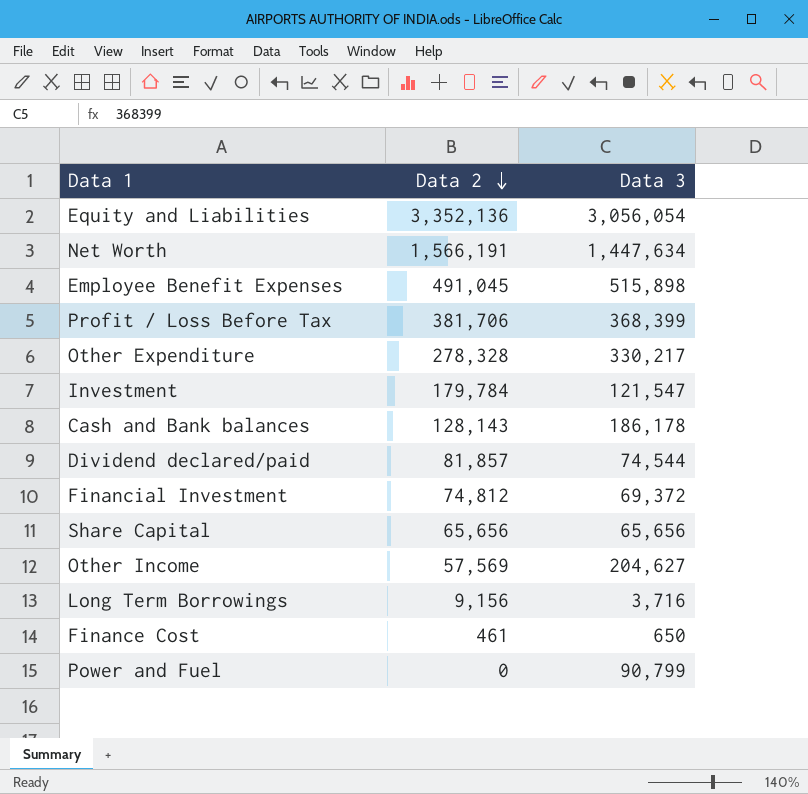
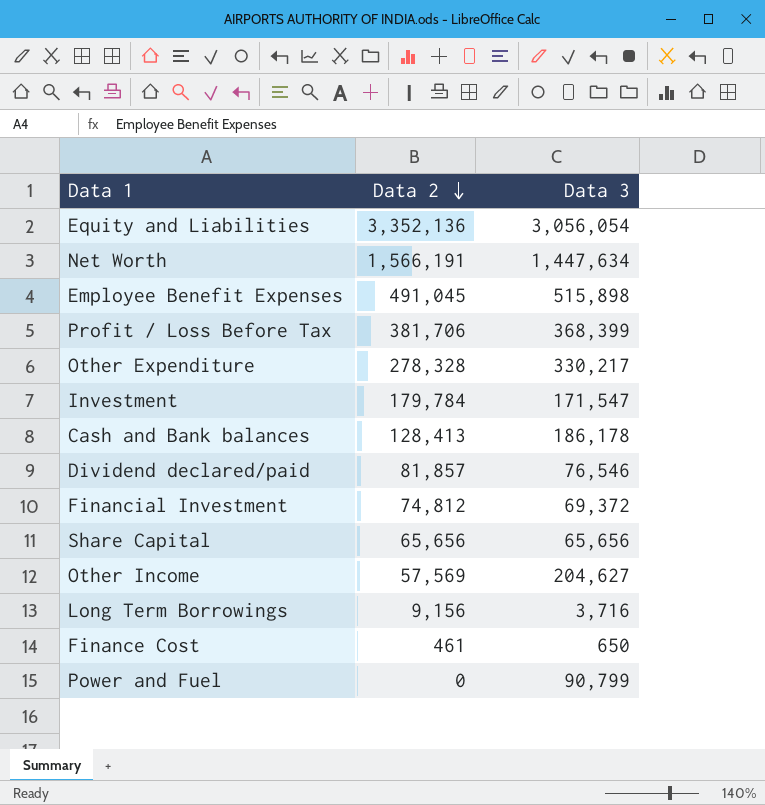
Investment | Data 3: 121,547 -> 171,547
Cash and Bank balances | Data 2: 128,143 -> 128,413
Dividend declared/paid | Data 3: 74,544 -> 76,546

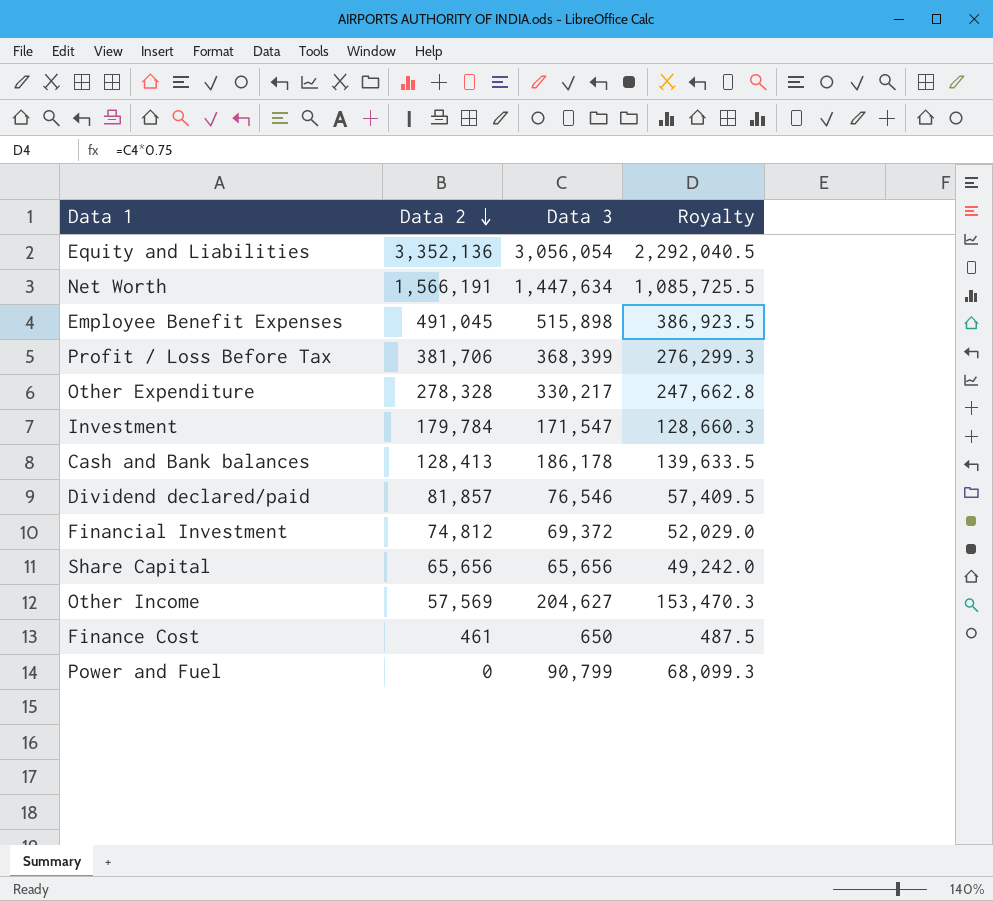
column Royalty | formula: none -> [Data 3] * 0.75
row Long Term Borrowings: 9,156 | 3,716 -> none

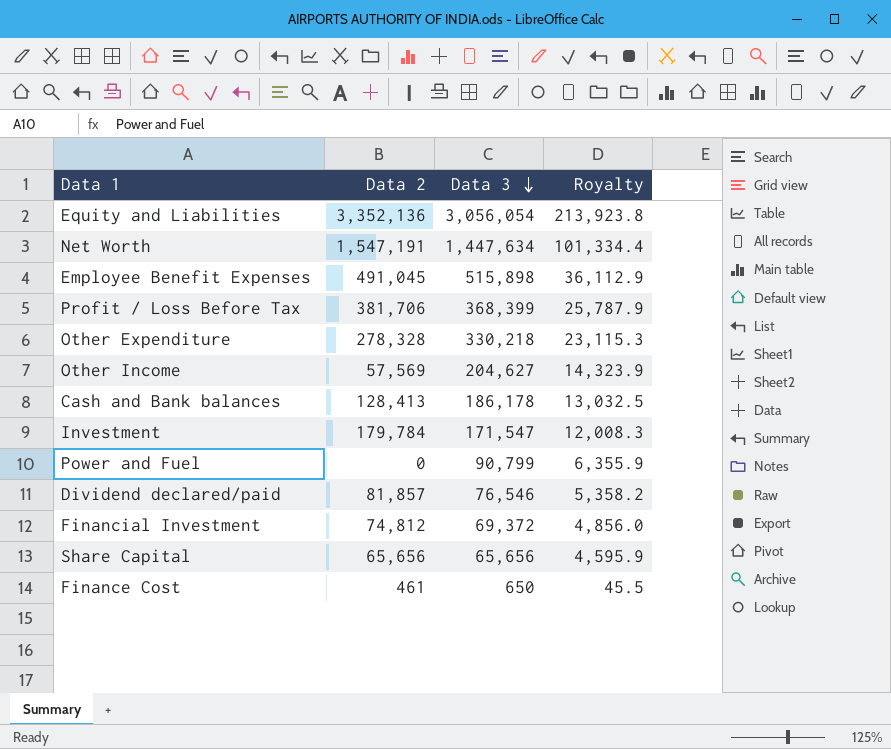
row order: Data 2 descending -> Data 3 descending
column Royalty | formula: [Data 3] * 0.75 -> [Data 3] * 0.07
Net Worth | Data 2: 1,566,191 -> 1,547,191
Other Expenditure | Data 3: 330,217 -> 330,218

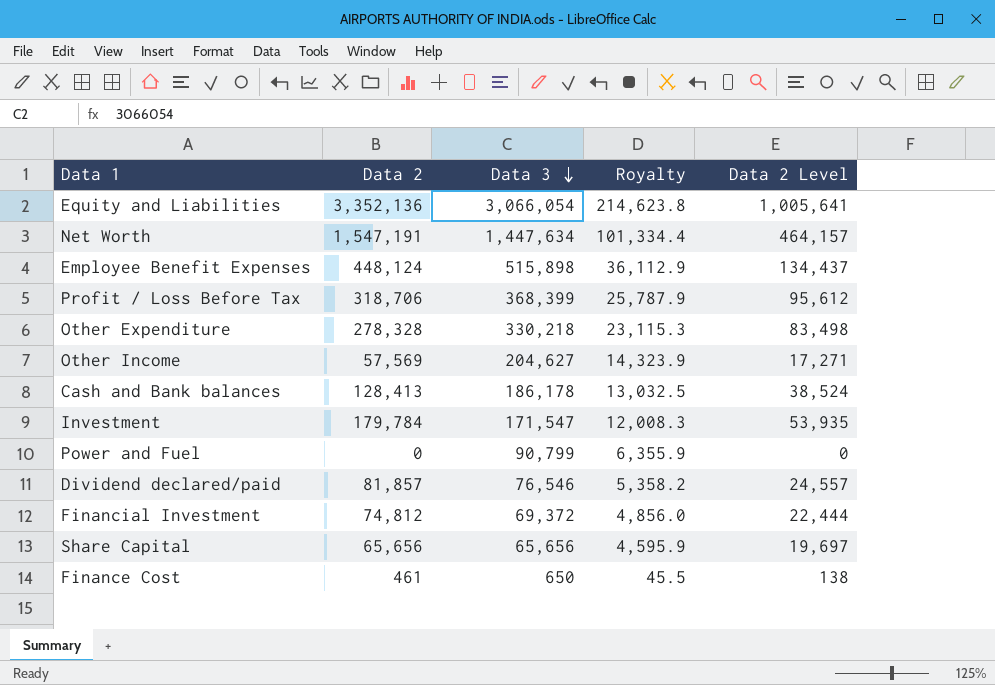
column Data 2 Level | formula: none -> [Data 2] * 0.3
Equity and Liabilities | Data 3: 3,056,054 -> 3,066,054
Equity and Liabilities | Royalty: 213,923.8 -> 214,623.8
Employee Benefit Expenses | Data 2: 491,045 -> 448,124
Profit / Loss Before Tax | Data 2: 381,706 -> 318,706

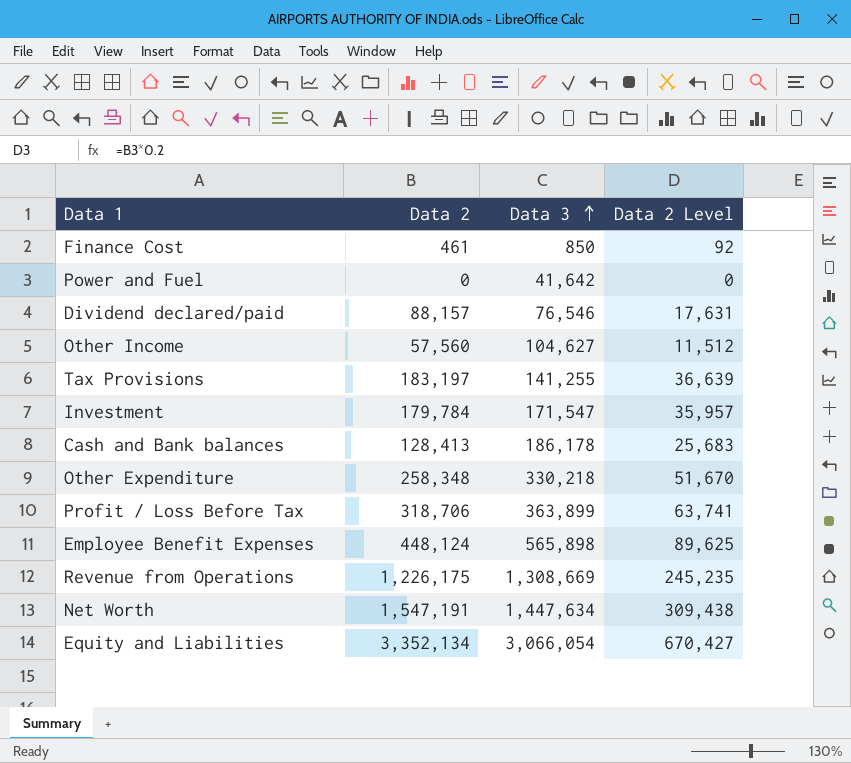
row order: Data 3 descending -> Data 3 ascending
column Royalty | formula: [Data 3] * 0.07 -> none
column Data 2 Level | formula: [Data 2] * 0.3 -> [Data 2] * 0.2
row Financial Investment: 74,812 | 69,372 | 4,856.0 | 22,444 -> none
row Share Capital: 65,656 | 65,656 | 4,595.9 | 19,697 -> none
Finance Cost | Data 3: 650 -> 850
Power and Fuel | Data 3: 90,799 -> 41,642
Dividend declared/paid | Data 2: 81,857 -> 88,157
Other Income | Data 2: 57,569 -> 57,560
Other Income | Data 3: 204,627 -> 104,627
row Tax Provisions: none -> 183,197 | 141,255 | 36,639
Other Expenditure | Data 2: 278,328 -> 258,348
Profit / Loss Before Tax | Data 3: 368,399 -> 363,899
Employee Benefit Expenses | Data 3: 515,898 -> 565,898
row Revenue from Operations: none -> 1,226,175 | 1,308,669 | 245,235
Equity and Liabilities | Data 2: 3,352,136 -> 3,352,134

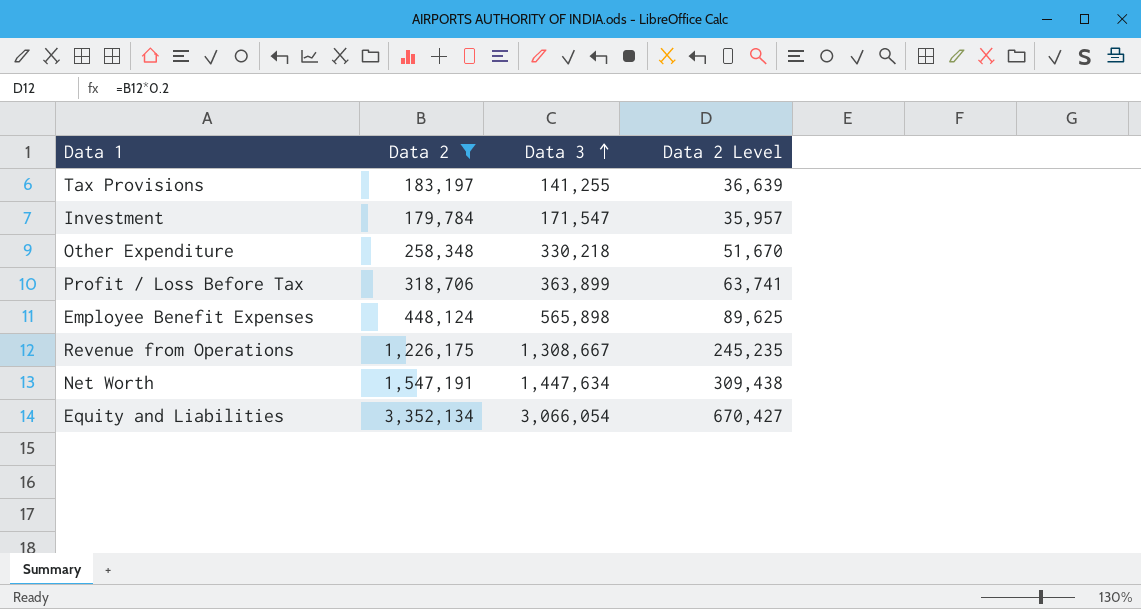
filter: none -> Data 2 >= 179,784
Revenue from Operations | Data 3: 1,308,669 -> 1,308,667

